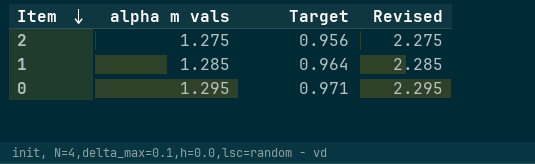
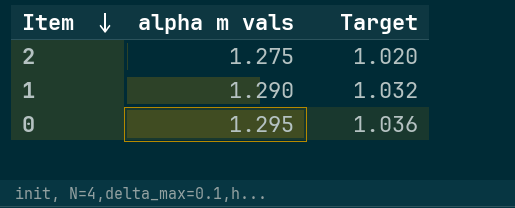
column Revised | formula: [alpha m vals] + 1 -> none
column Target | formula: [alpha m vals] * 0.75 -> [alpha m vals] * 0.8
1 | alpha m vals: 1.285 -> 1.290

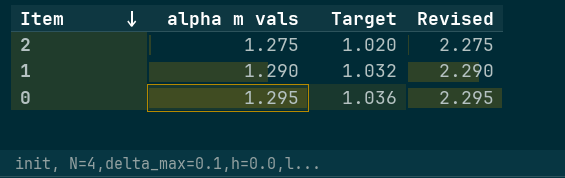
column Revised | formula: none -> [alpha m vals] + 1

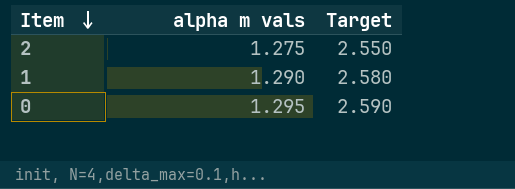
column Revised | formula: [alpha m vals] + 1 -> none
column Target | formula: [alpha m vals] * 0.8 -> [alpha m vals] * 2

